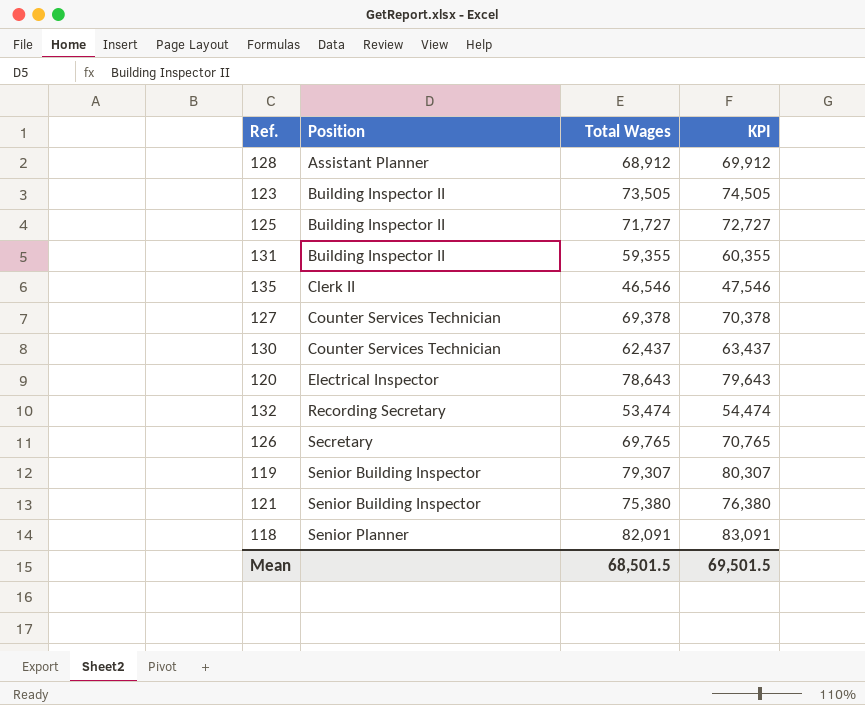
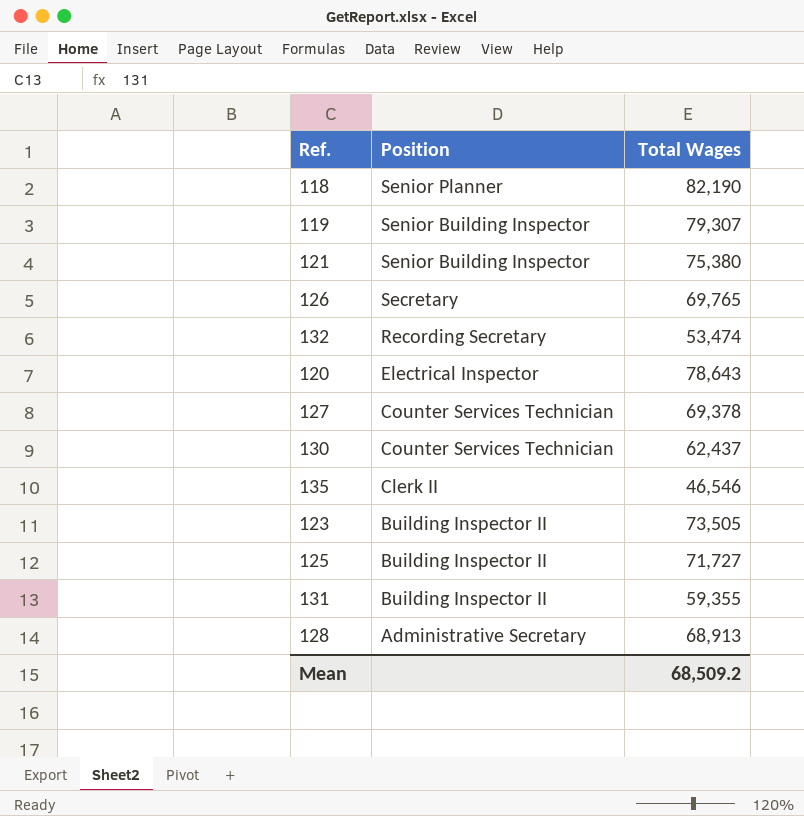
row order: Position ascending -> Position descending
column KPI | formula: [Total Wages] + 1000 -> none
118 | Total Wages: 82,091 -> 82,190
128 | Position: Assistant Planner -> Administrative Secretary
128 | Total Wages: 68,912 -> 68,913
Mean | Total Wages: 68,501.5 -> 68,509.2

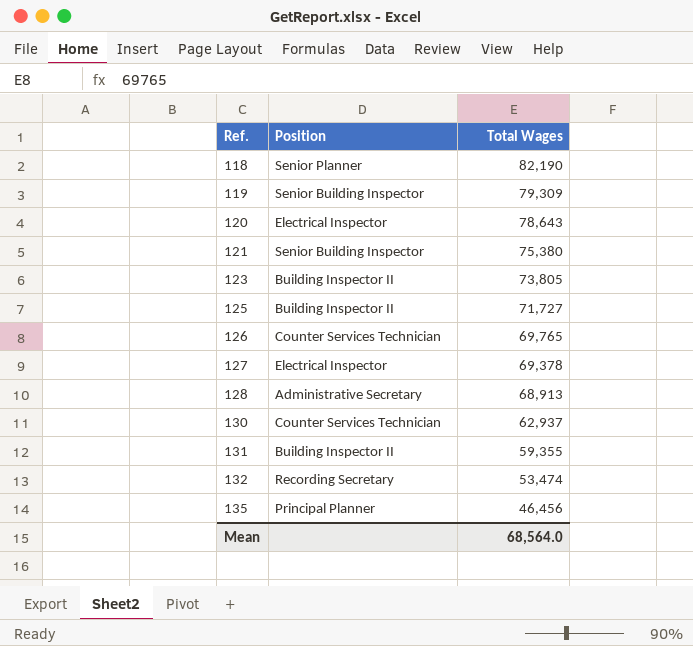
row order: Position descending -> Ref. ascending
119 | Total Wages: 79,307 -> 79,309
123 | Total Wages: 73,505 -> 73,805
126 | Position: Secretary -> Counter Services Technician
127 | Position: Counter Services Technician -> Electrical Inspector
130 | Total Wages: 62,437 -> 62,937
135 | Position: Clerk II -> Principal Planner
135 | Total Wages: 46,546 -> 46,456
Mean | Total Wages: 68,509.2 -> 68,564.0

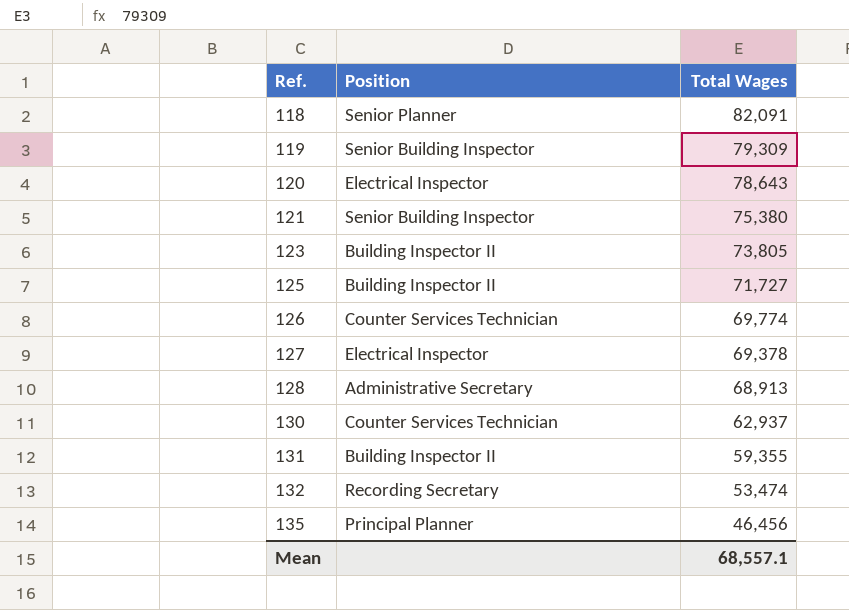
118 | Total Wages: 82,190 -> 82,091
126 | Total Wages: 69,765 -> 69,774
Mean | Total Wages: 68,564.0 -> 68,557.1

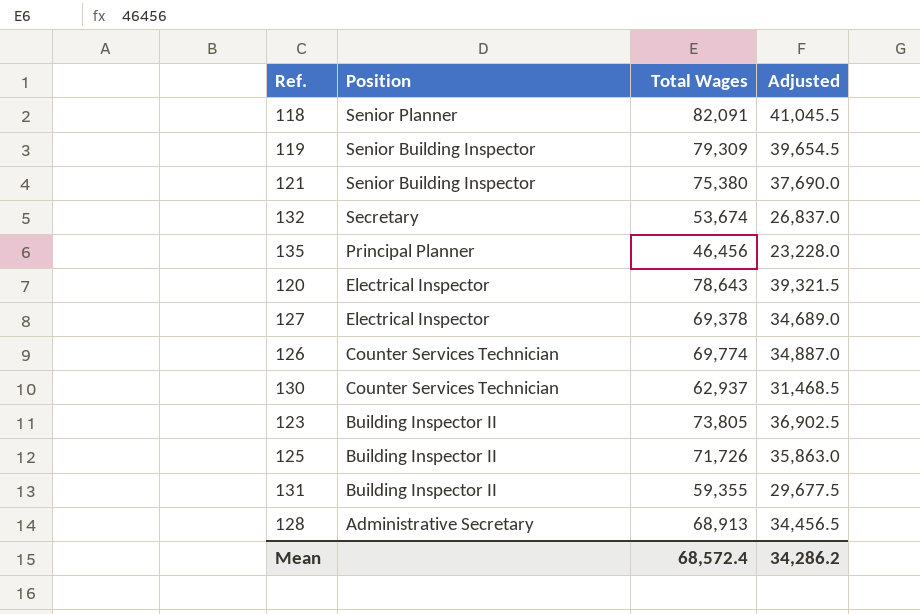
row order: Ref. ascending -> Position descending
column Adjusted | formula: none -> [Total Wages] * 0.5
132 | Position: Recording Secretary -> Secretary
132 | Total Wages: 53,474 -> 53,674
125 | Total Wages: 71,727 -> 71,726
Mean | Total Wages: 68,557.1 -> 68,572.4

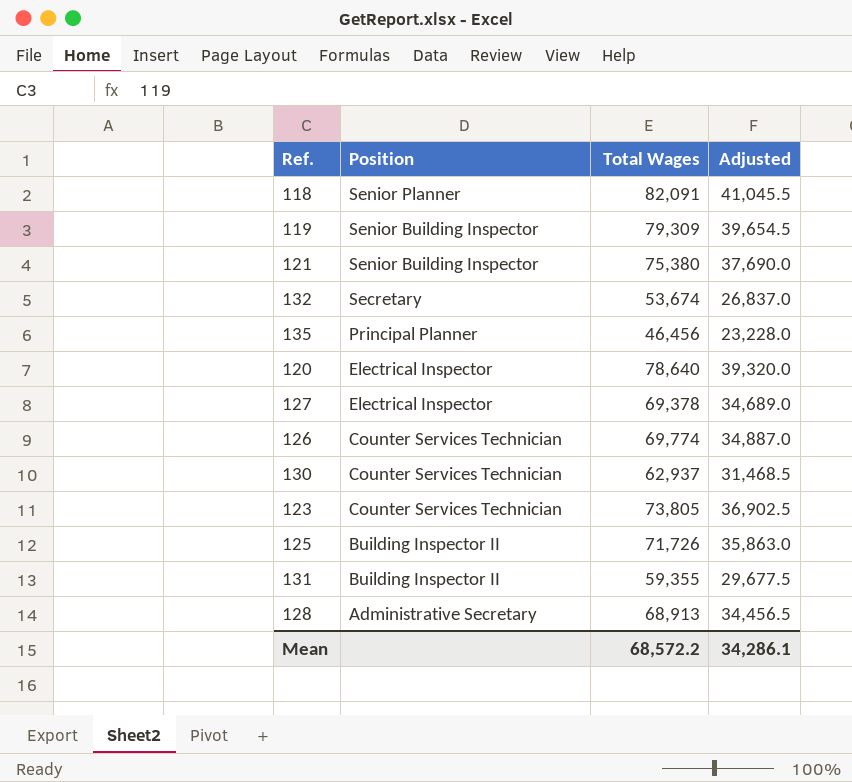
120 | Total Wages: 78,643 -> 78,640
120 | Adjusted: 39,321.5 -> 39,320.0
123 | Position: Building Inspector II -> Counter Services Technician
Mean | Total Wages: 68,572.4 -> 68,572.2
Mean | Adjusted: 34,286.2 -> 34,286.1

